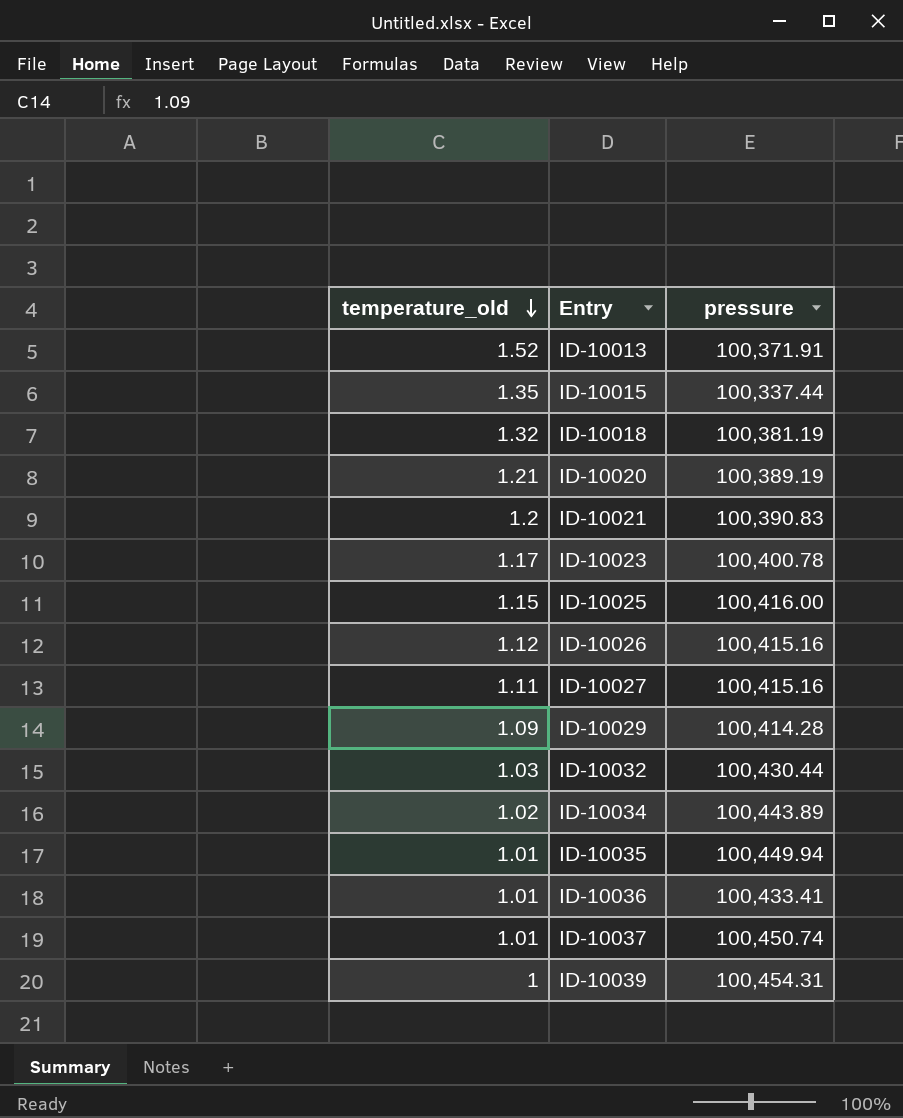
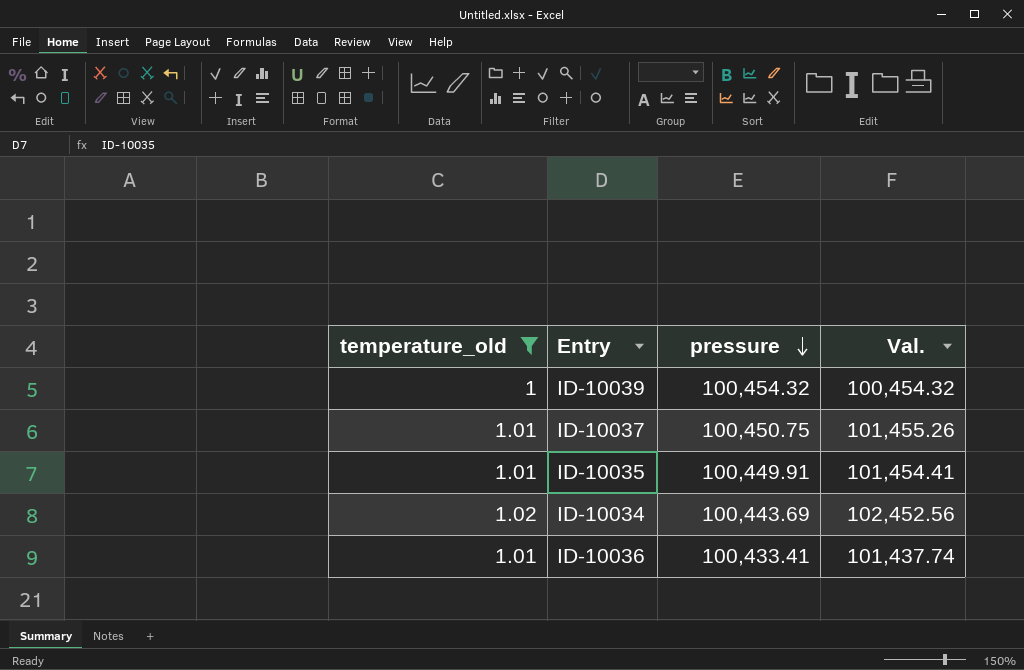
filter: none -> temperature_old <= 1.02
row order: temperature_old descending -> pressure descending
column Val. | formula: none -> [temperature_old] * [pressure]
ID-10039 | pressure: 100,454.31 -> 100,454.32
ID-10037 | pressure: 100,450.74 -> 100,450.75
ID-10035 | pressure: 100,449.94 -> 100,449.91
ID-10034 | pressure: 100,443.89 -> 100,443.69

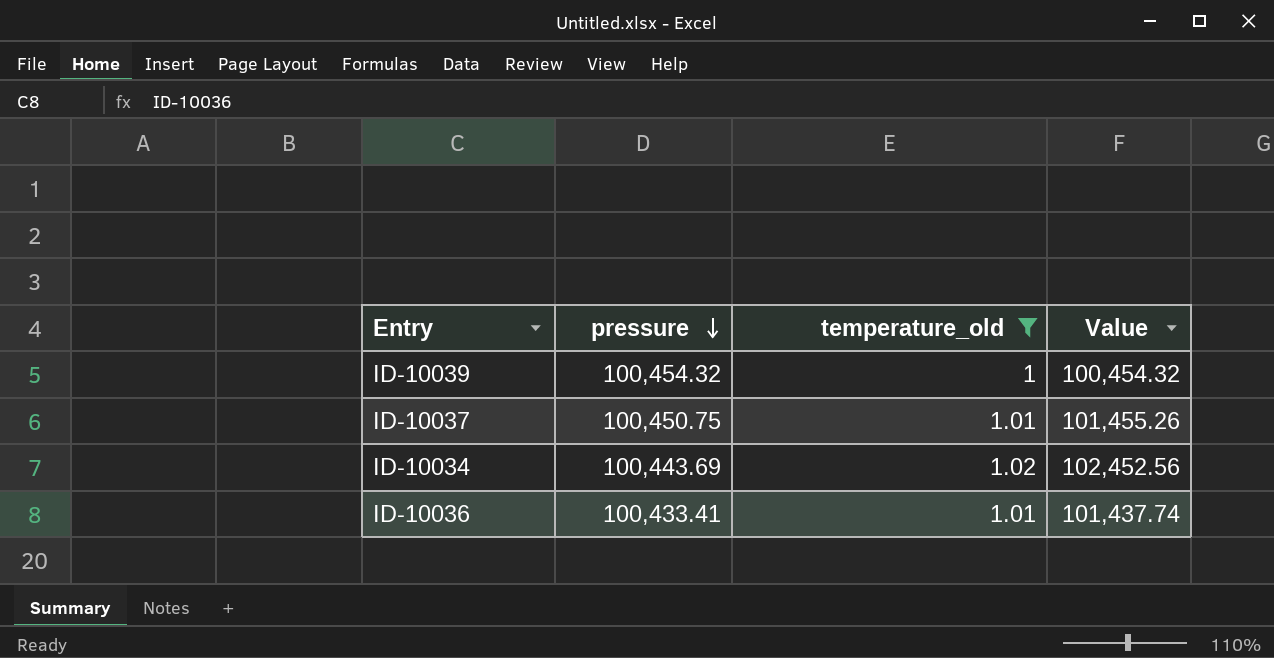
column temperature_old | position: 1 -> 3
column name: Val. -> Value
row ID-10035: 1.01 | 100,449.91 | 101,454.41 -> none

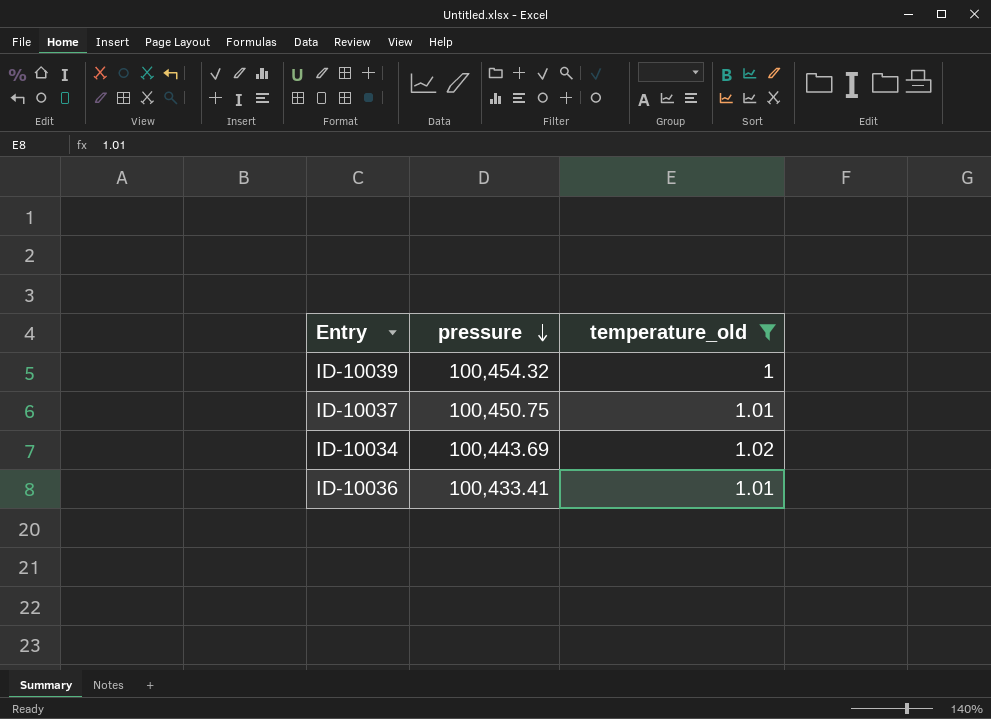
column Value | formula: [pressure] * [temperature_old] -> none

